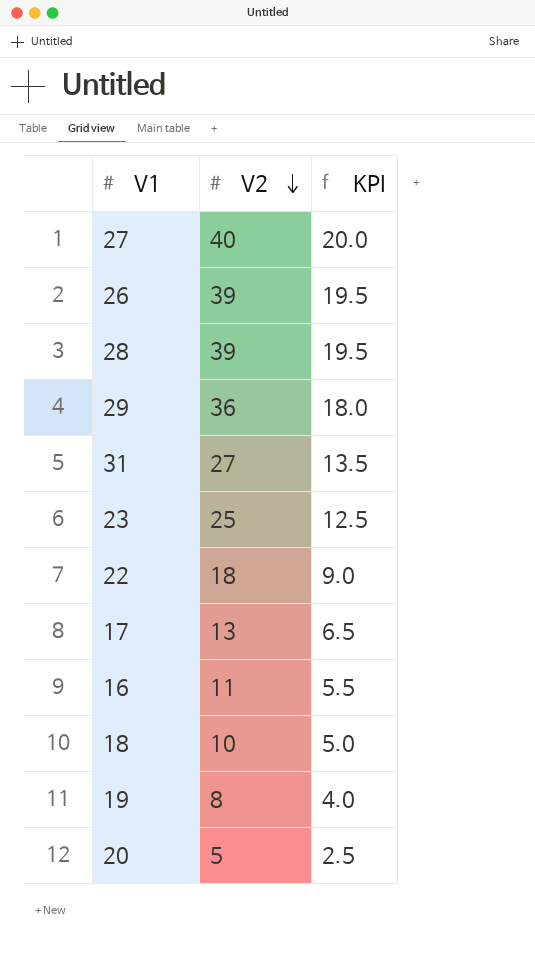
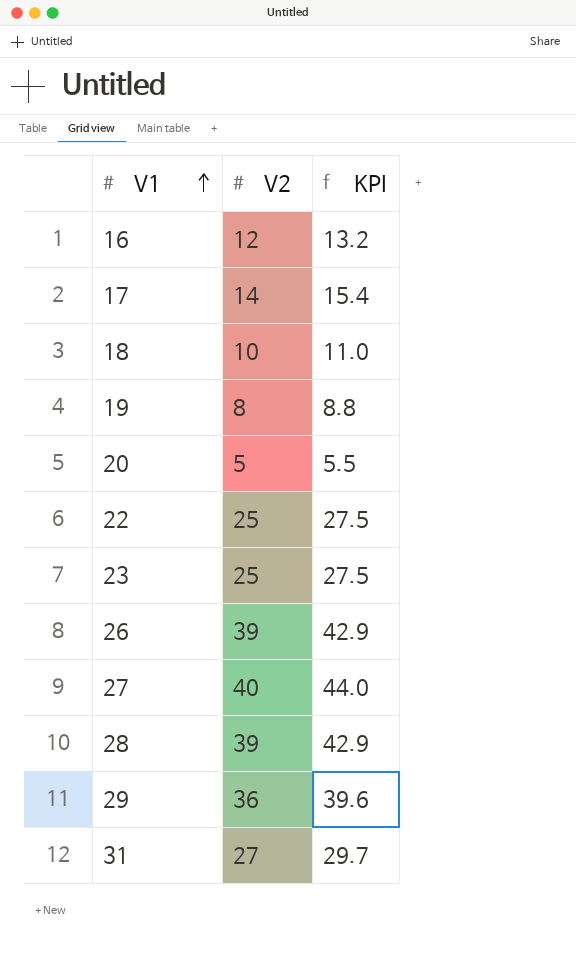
row order: V2 descending -> V1 ascending
column KPI | formula: [V2] * 0.5 -> [V2] * 1.1
16 | V2: 11 -> 12
17 | V2: 13 -> 14
22 | V2: 18 -> 25

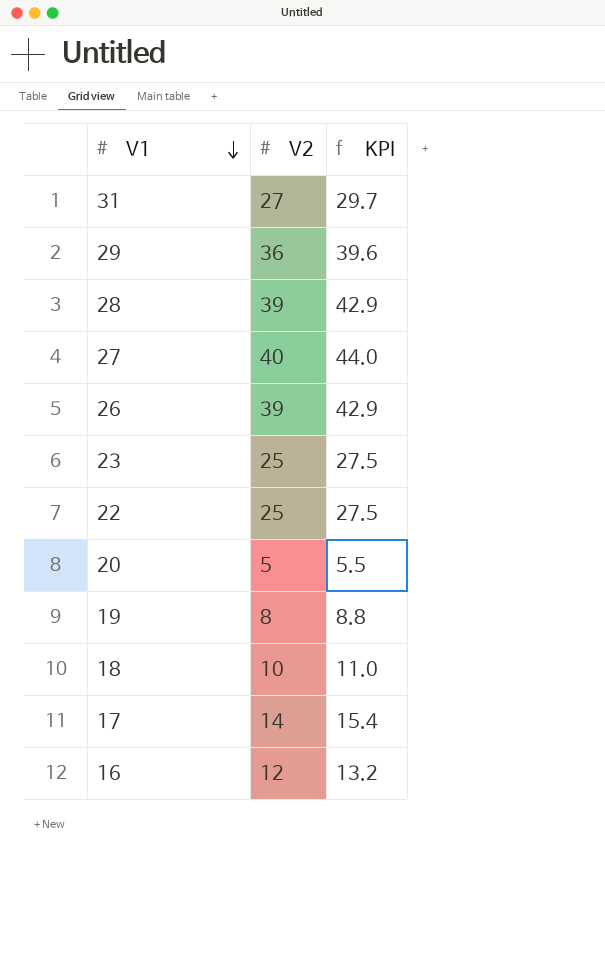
row order: V1 ascending -> V1 descending

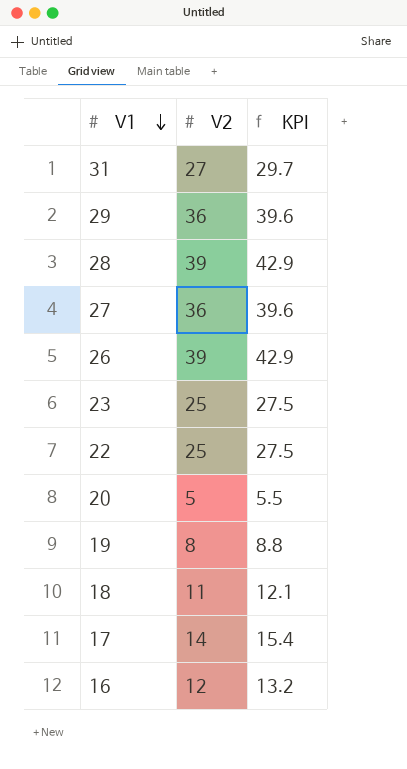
27 | V2: 40 -> 36
27 | KPI: 44.0 -> 39.6
18 | V2: 10 -> 11
18 | KPI: 11.0 -> 12.1

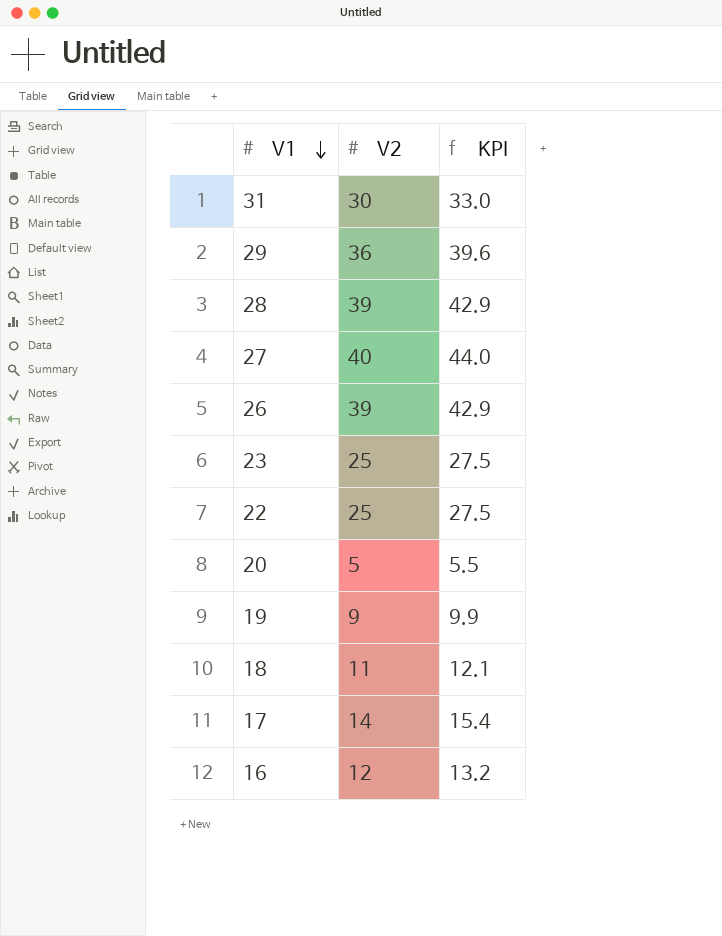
31 | V2: 27 -> 30
31 | KPI: 29.7 -> 33.0
27 | V2: 36 -> 40
27 | KPI: 39.6 -> 44.0
19 | V2: 8 -> 9
19 | KPI: 8.8 -> 9.9

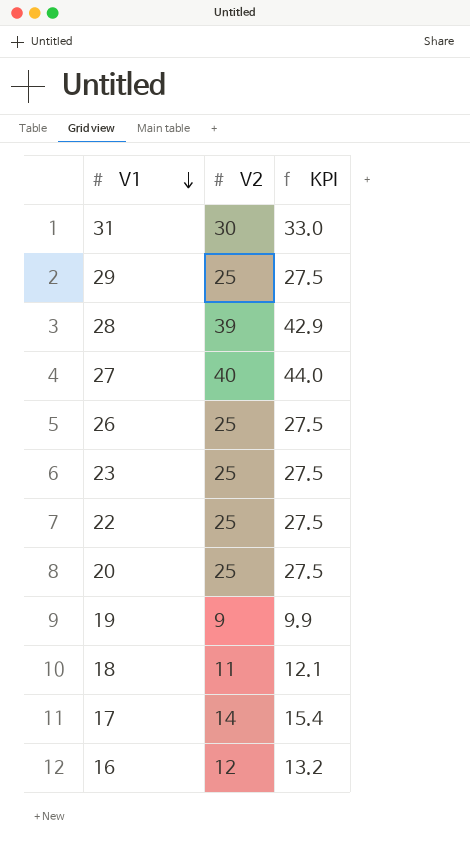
29 | V2: 36 -> 25
29 | KPI: 39.6 -> 27.5
26 | V2: 39 -> 25
26 | KPI: 42.9 -> 27.5
20 | V2: 5 -> 25
20 | KPI: 5.5 -> 27.5

